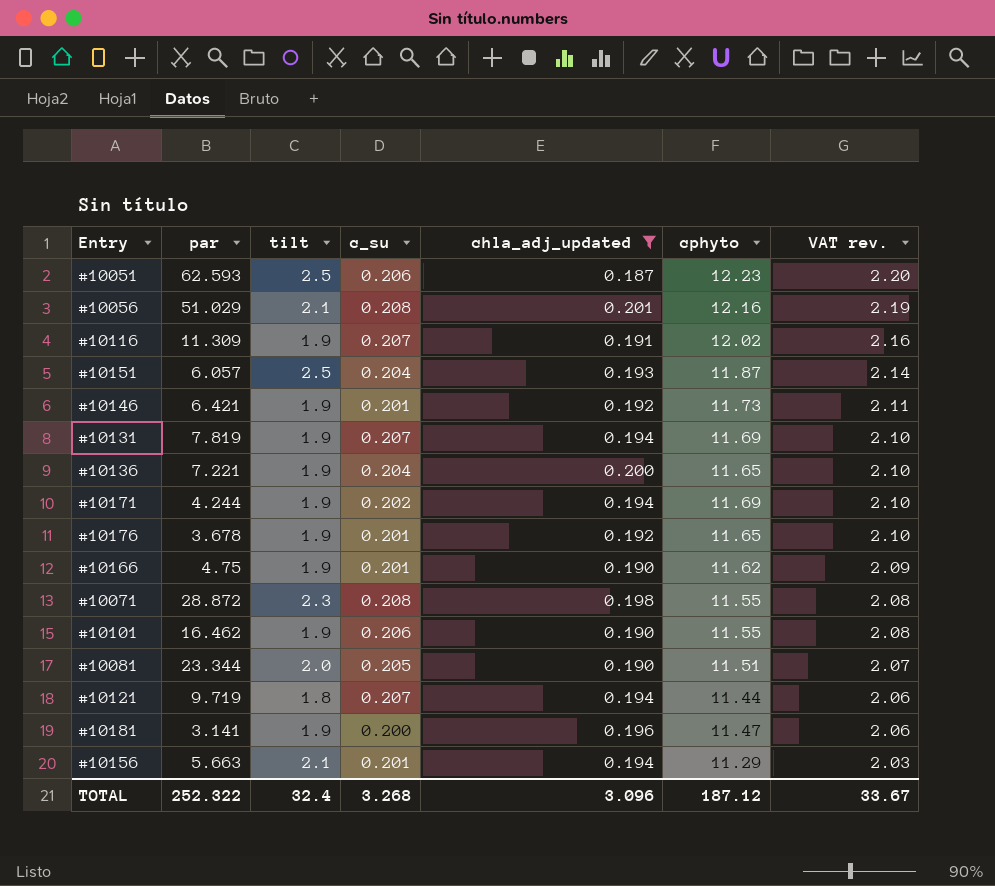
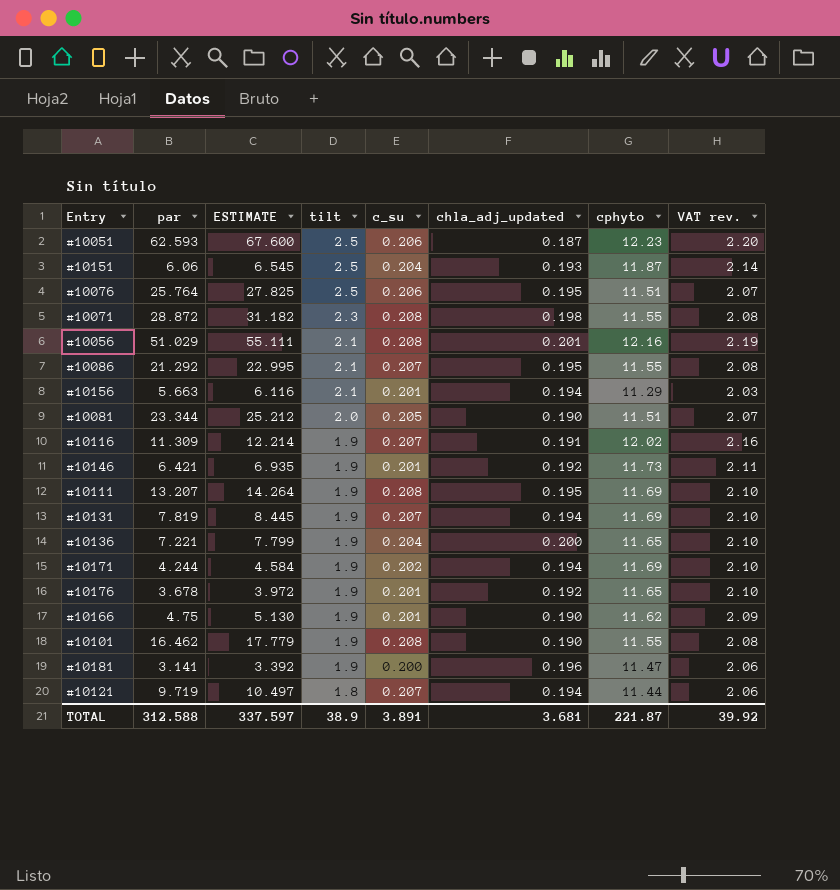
filter: chla_adj_updated != 0.195 -> none
row order: VAT rev. descending -> tilt descending
column ESTIMATE | formula: none -> [par] * 1.08
#10151 | par: 6.057 -> 6.06
#10101 | c_su: 0.206 -> 0.208
TOTAL | par: 252.322 -> 312.588
TOTAL | tilt: 32.4 -> 38.9
TOTAL | c_su: 3.268 -> 3.891
TOTAL | chla_adj_updated: 3.096 -> 3.681
TOTAL | cphyto: 187.12 -> 221.87
TOTAL | VAT rev.: 33.67 -> 39.92

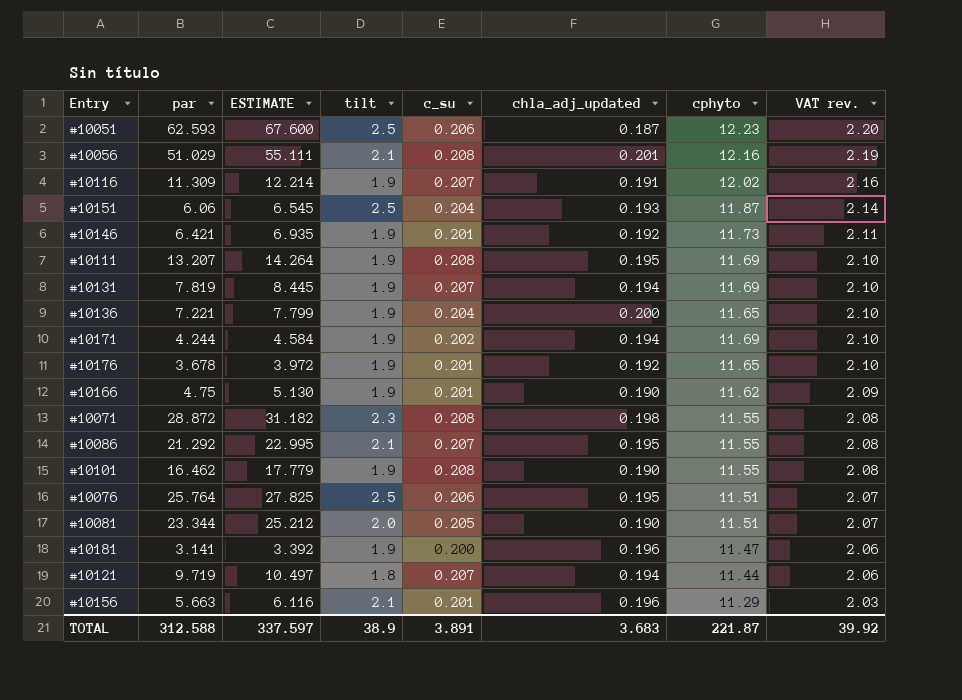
row order: tilt descending -> VAT rev. descending
#10156 | chla_adj_updated: 0.194 -> 0.196
TOTAL | chla_adj_updated: 3.681 -> 3.683

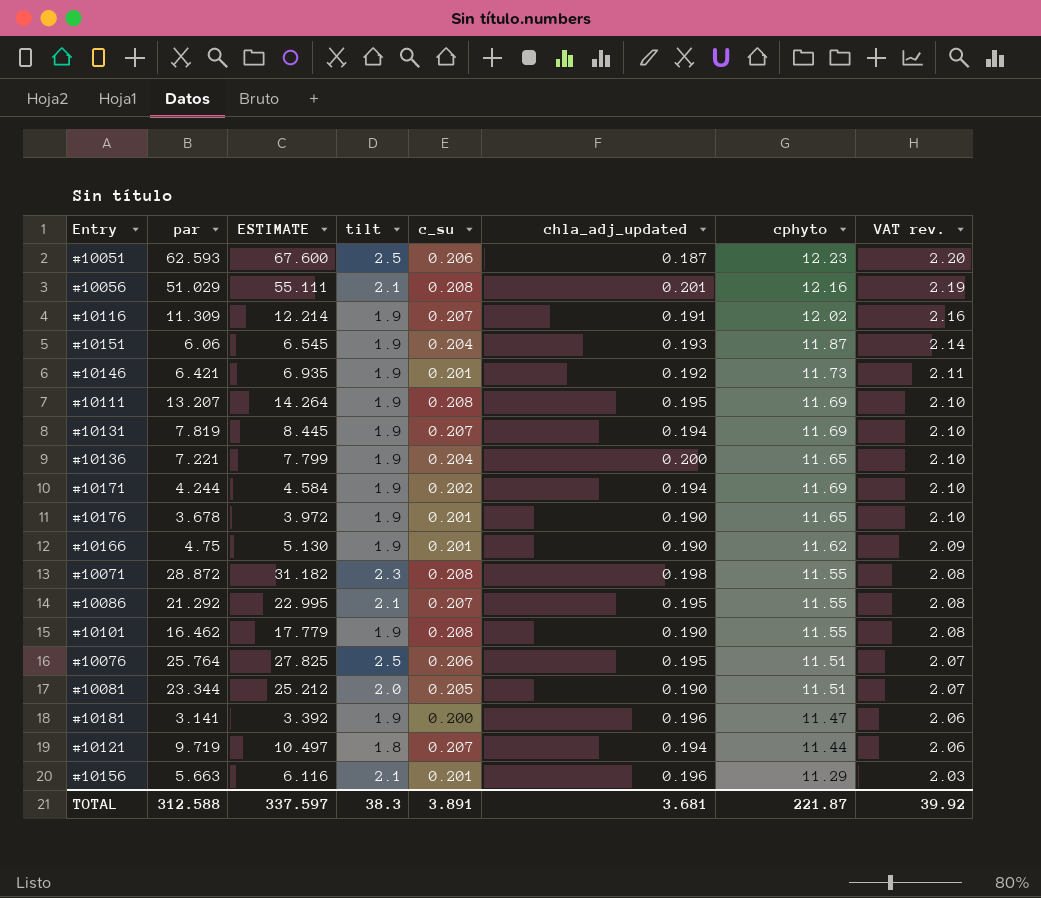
#10151 | tilt: 2.5 -> 1.9
#10176 | chla_adj_updated: 0.192 -> 0.190
TOTAL | tilt: 38.9 -> 38.3
TOTAL | chla_adj_updated: 3.683 -> 3.681

